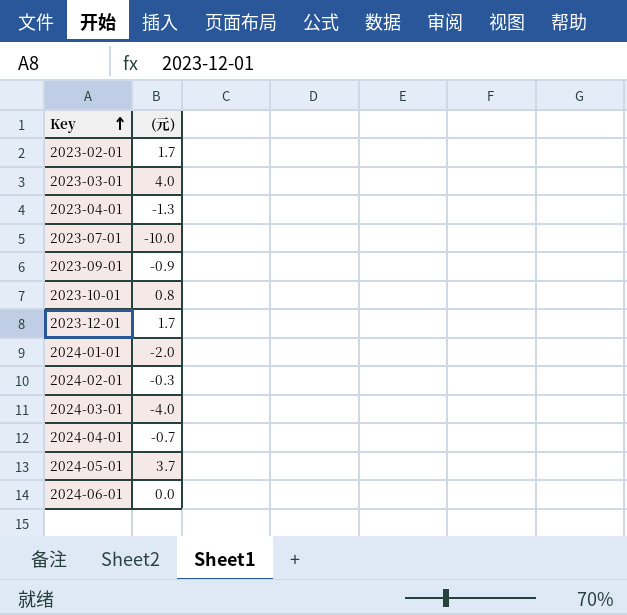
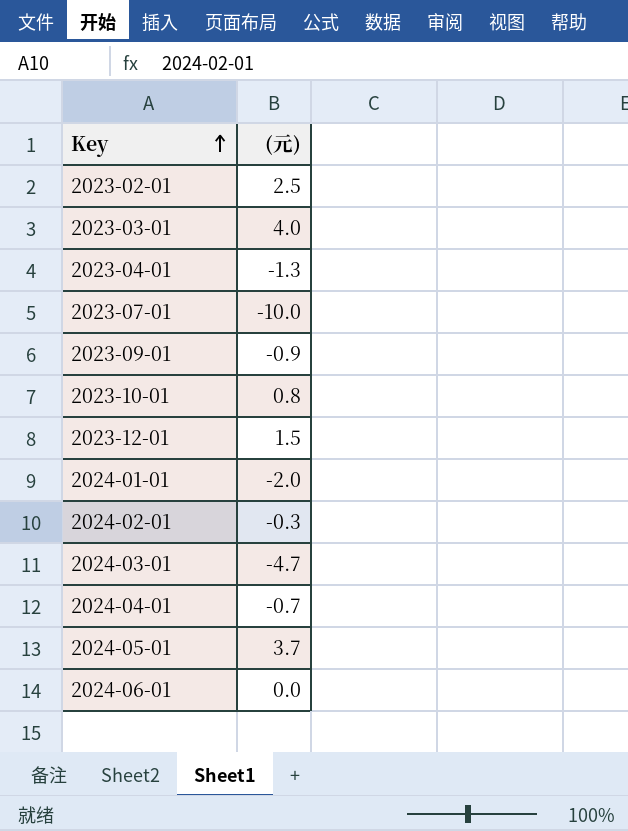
2023-02-01 | (元): 1.7 -> 2.5
2023-12-01 | (元): 1.7 -> 1.5
2024-03-01 | (元): -4.0 -> -4.7

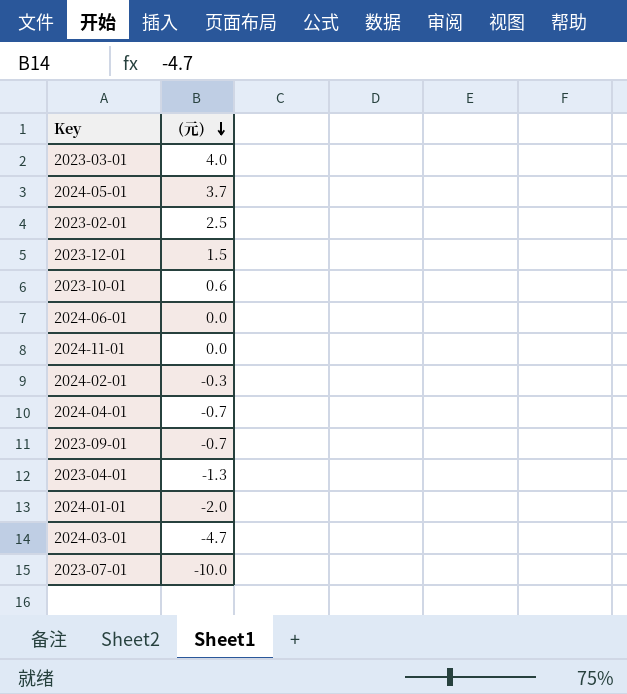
row order: Key ascending -> (元) descending
2023-10-01 | (元): 0.8 -> 0.6
row 2024-11-01: none -> 0.0
2023-09-01 | (元): -0.9 -> -0.7

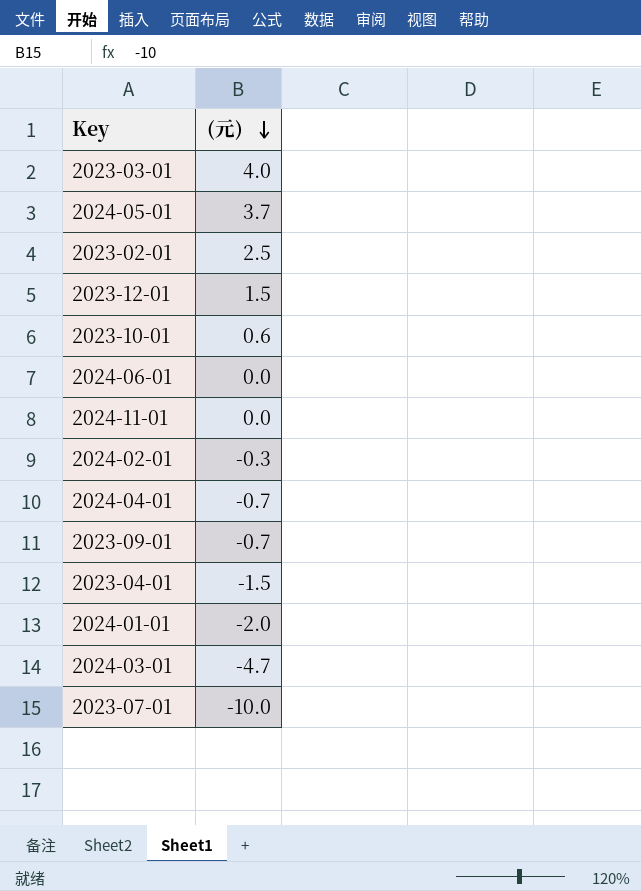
2023-04-01 | (元): -1.3 -> -1.5

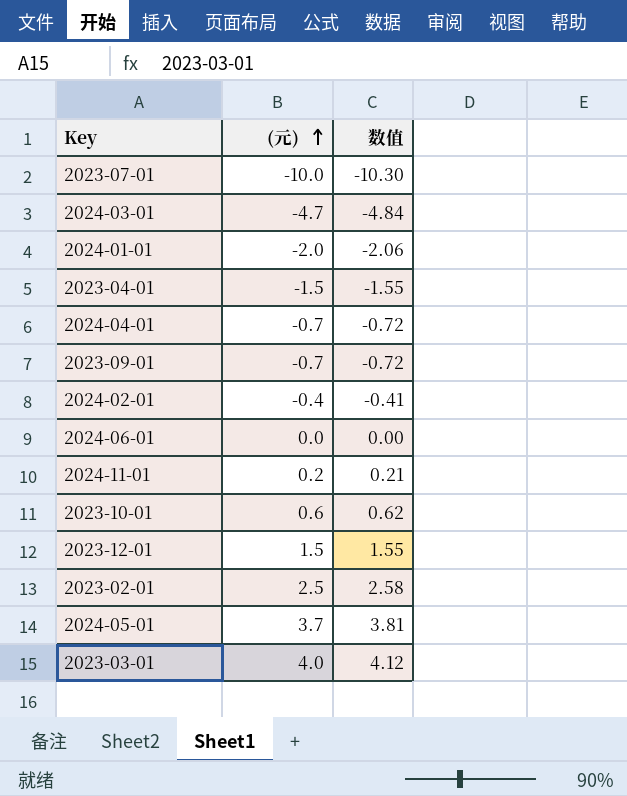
row order: (元) descending -> (元) ascending
column 数值 | formula: none -> [(元)] * 1.03
2024-02-01 | (元): -0.3 -> -0.4
2024-11-01 | (元): 0.0 -> 0.2

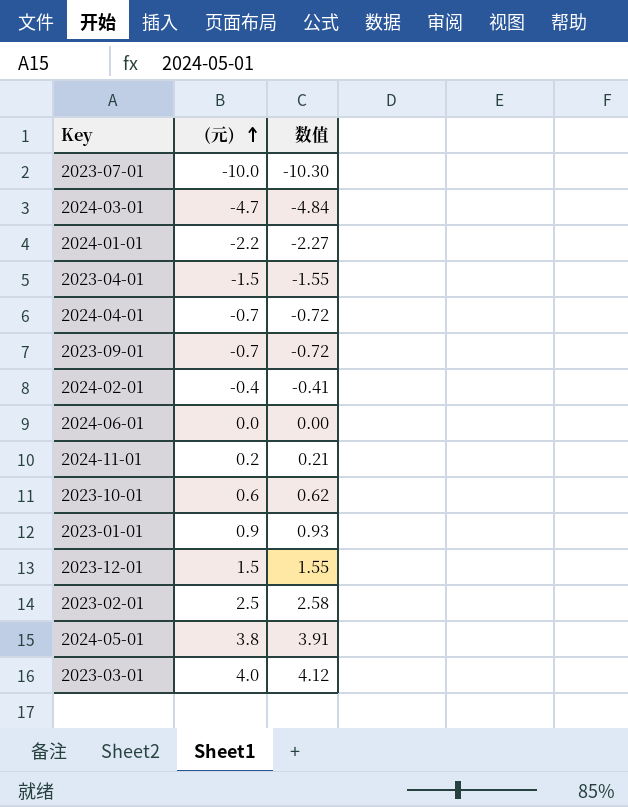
2024-01-01 | (元): -2.0 -> -2.2
2024-01-01 | 数值: -2.06 -> -2.27
row 2023-01-01: none -> 0.9 | 0.93
2024-05-01 | (元): 3.7 -> 3.8
2024-05-01 | 数值: 3.81 -> 3.91

